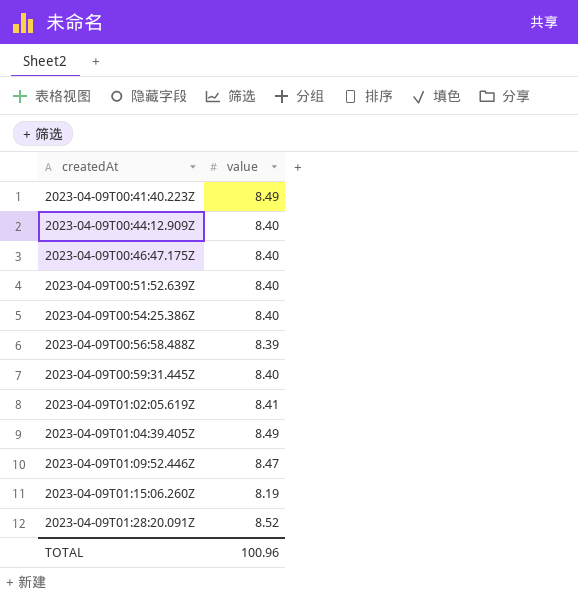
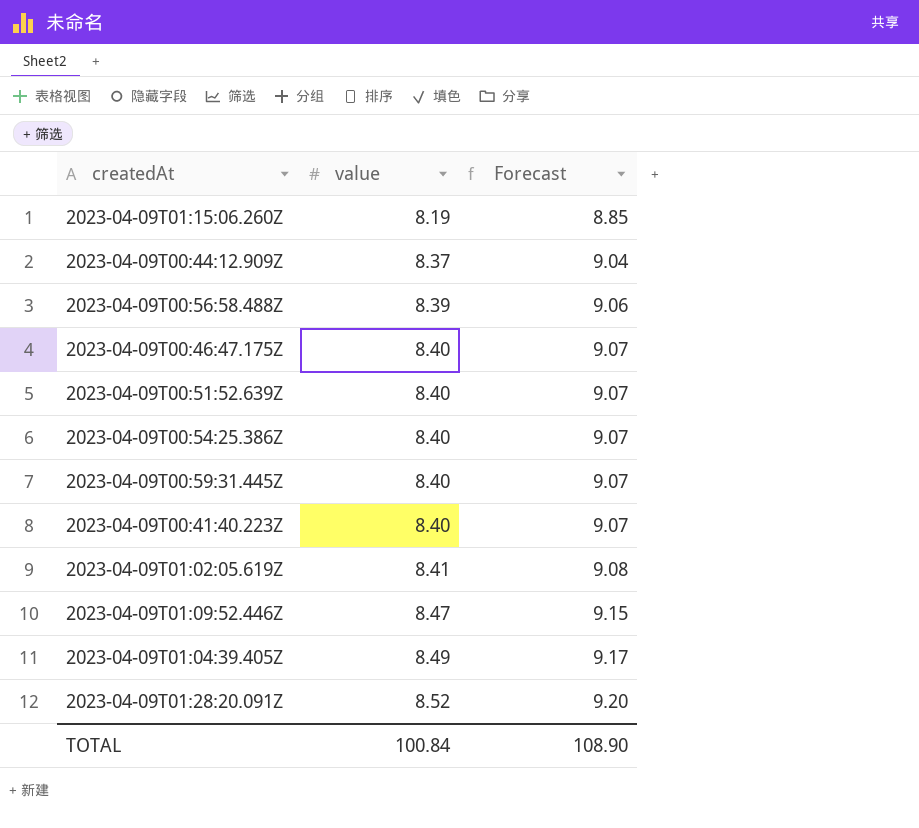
row order: createdAt ascending -> value ascending
column Forecast | formula: none -> [value] * 1.08
2023-04-09T00:44:12.909Z | value: 8.40 -> 8.37
2023-04-09T00:41:40.223Z | value: 8.49 -> 8.40
TOTAL | value: 100.96 -> 100.84

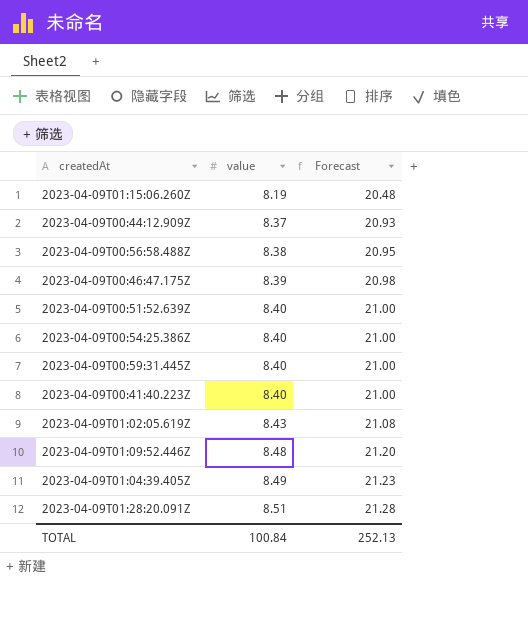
column Forecast | formula: [value] * 1.08 -> [value] * 2.5
2023-04-09T00:56:58.488Z | value: 8.39 -> 8.38
2023-04-09T00:46:47.175Z | value: 8.40 -> 8.39
2023-04-09T01:02:05.619Z | value: 8.41 -> 8.43
2023-04-09T01:09:52.446Z | value: 8.47 -> 8.48
2023-04-09T01:28:20.091Z | value: 8.52 -> 8.51
TOTAL | Forecast: 108.90 -> 252.13

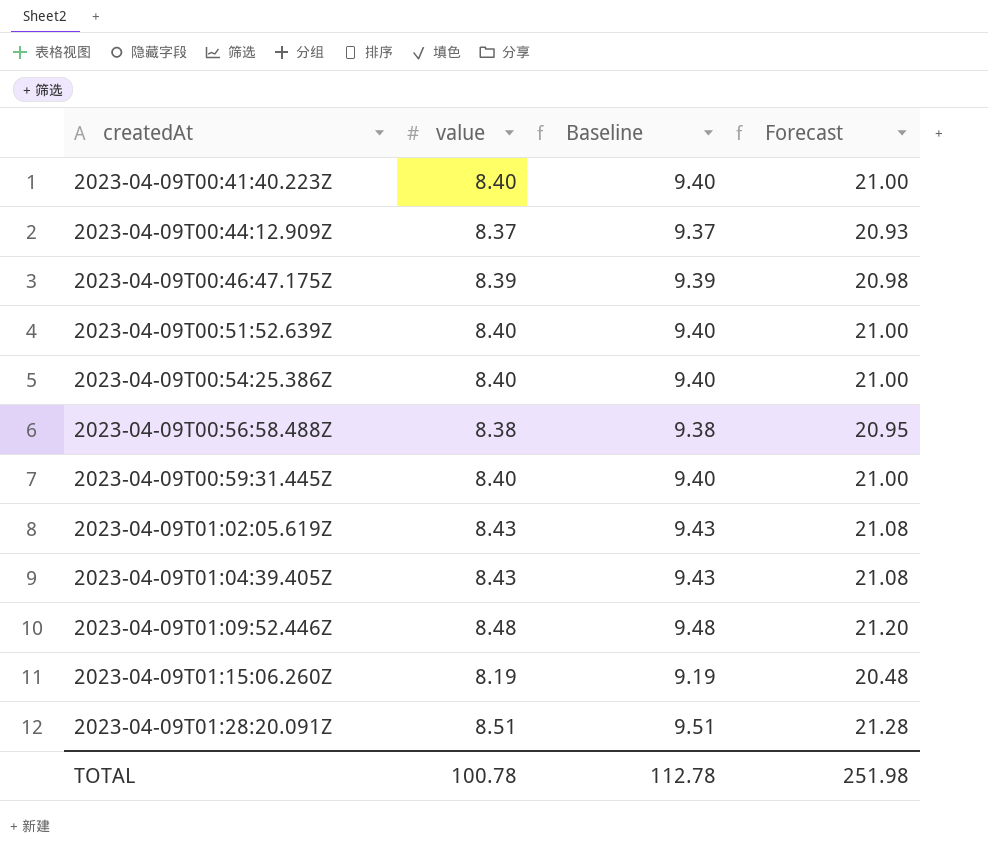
row order: value ascending -> createdAt ascending
column Baseline | formula: none -> [value] + 1
2023-04-09T01:04:39.405Z | value: 8.49 -> 8.43
2023-04-09T01:04:39.405Z | Forecast: 21.23 -> 21.08
TOTAL | value: 100.84 -> 100.78
TOTAL | Forecast: 252.13 -> 251.98

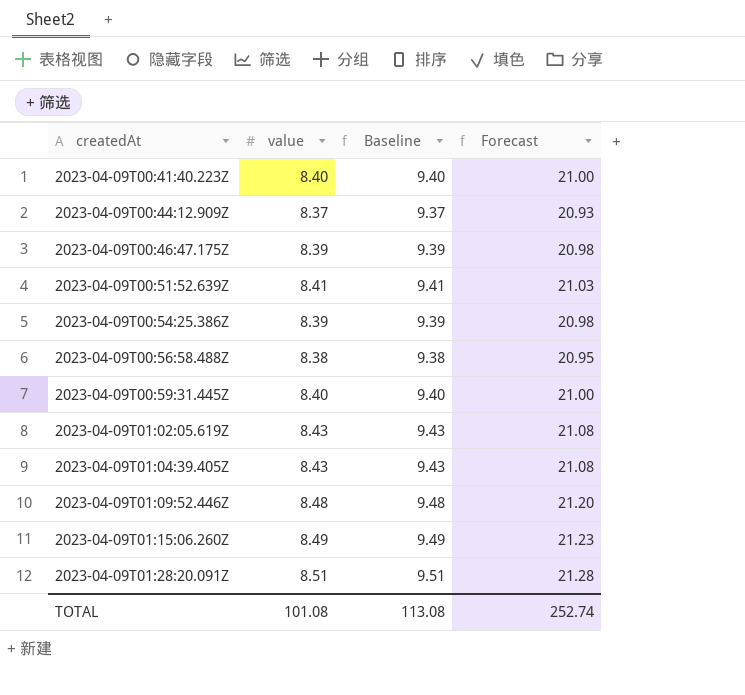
2023-04-09T00:51:52.639Z | value: 8.40 -> 8.41
2023-04-09T00:51:52.639Z | Baseline: 9.40 -> 9.41
2023-04-09T00:51:52.639Z | Forecast: 21.00 -> 21.03
2023-04-09T00:54:25.386Z | value: 8.40 -> 8.39
2023-04-09T00:54:25.386Z | Baseline: 9.40 -> 9.39
2023-04-09T00:54:25.386Z | Forecast: 21.00 -> 20.98
2023-04-09T01:15:06.260Z | value: 8.19 -> 8.49
2023-04-09T01:15:06.260Z | Baseline: 9.19 -> 9.49
2023-04-09T01:15:06.260Z | Forecast: 20.48 -> 21.23
TOTAL | value: 100.78 -> 101.08
TOTAL | Baseline: 112.78 -> 113.08
TOTAL | Forecast: 251.98 -> 252.74

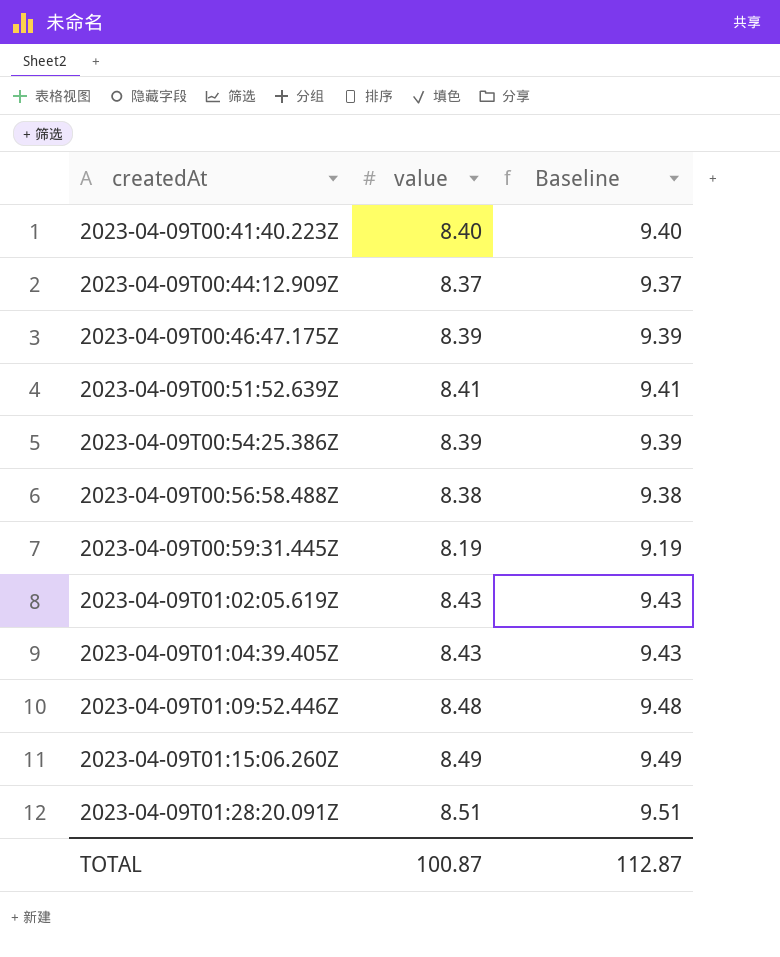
column Forecast | formula: [value] * 2.5 -> none
2023-04-09T00:59:31.445Z | value: 8.40 -> 8.19
2023-04-09T00:59:31.445Z | Baseline: 9.40 -> 9.19
TOTAL | value: 101.08 -> 100.87
TOTAL | Baseline: 113.08 -> 112.87

